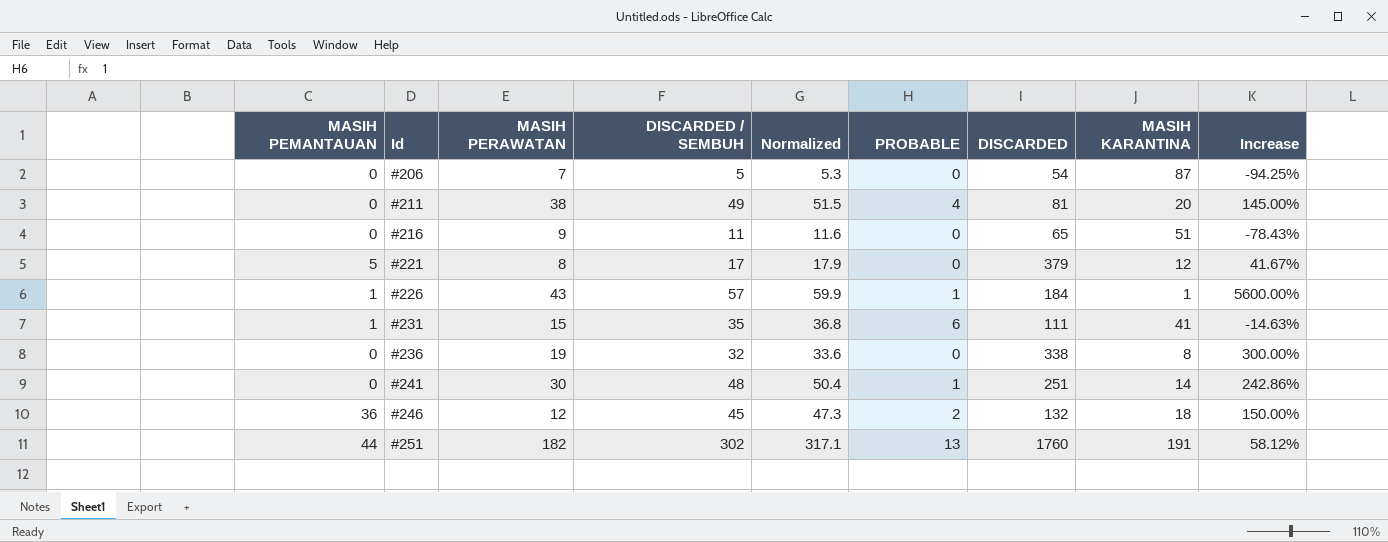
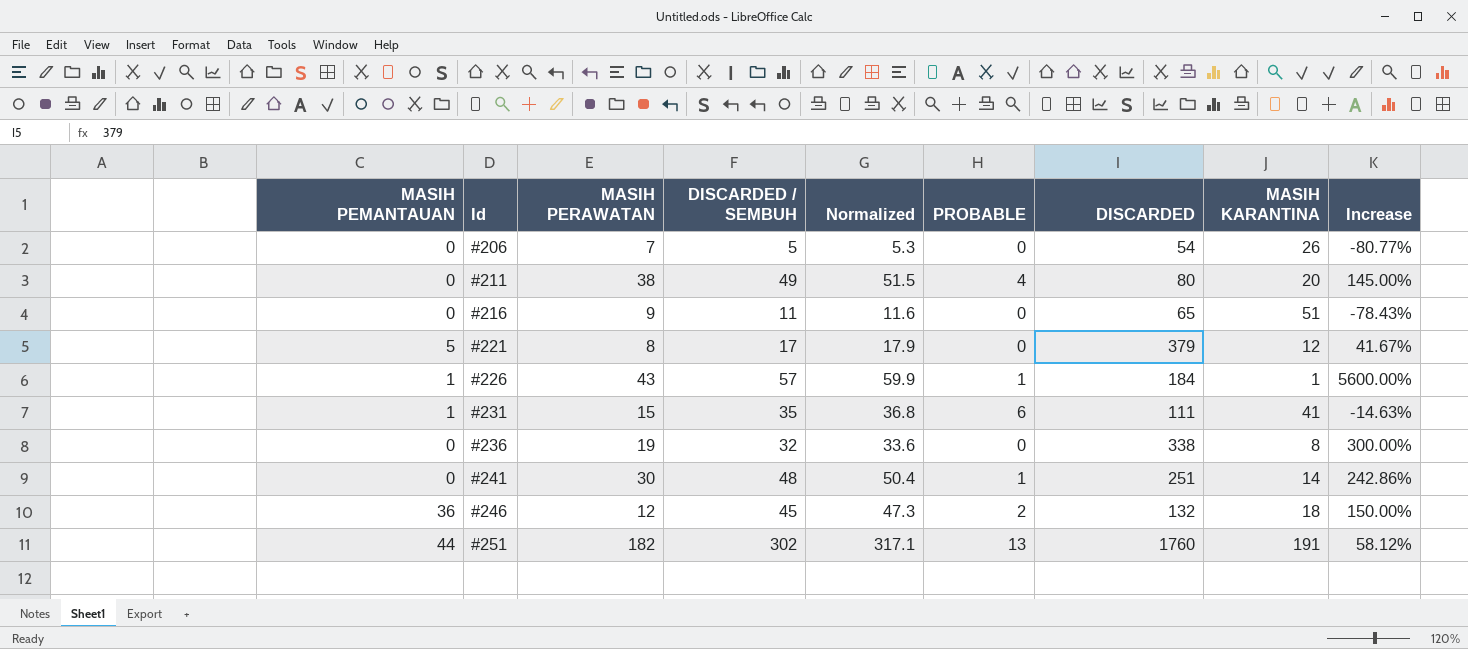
#206 | MASIH KARANTINA: 87 -> 26
#206 | Increase: -94.25% -> -80.77%
#211 | DISCARDED: 81 -> 80

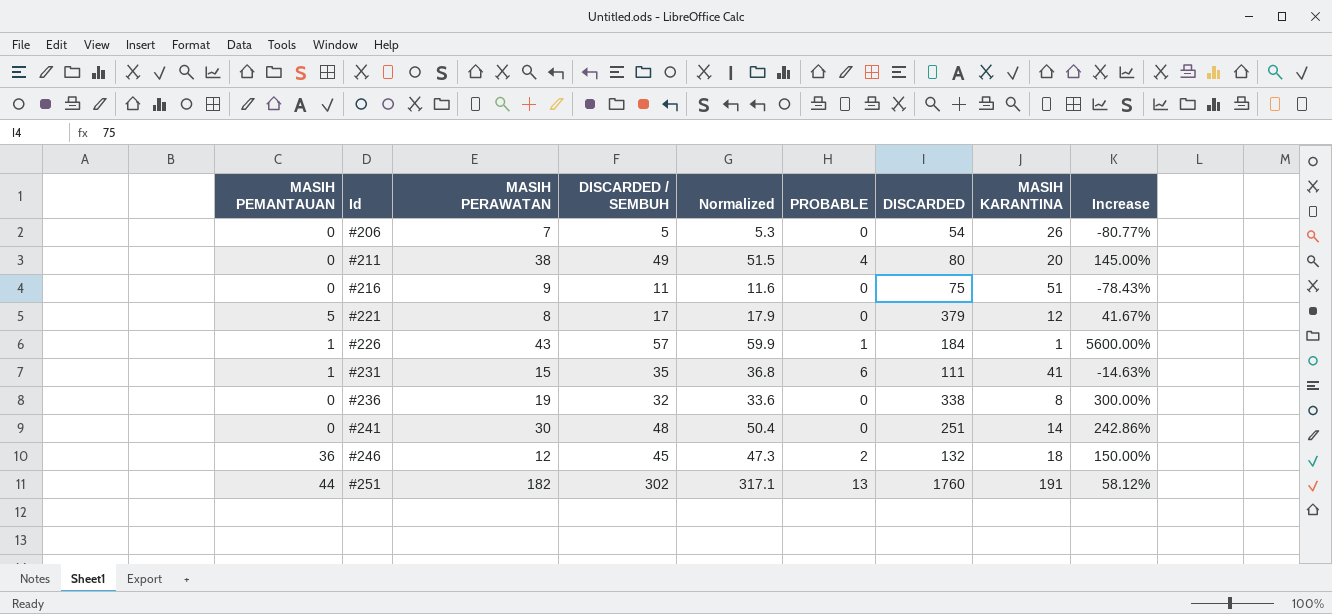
#216 | DISCARDED: 65 -> 75
#241 | PROBABLE: 1 -> 0

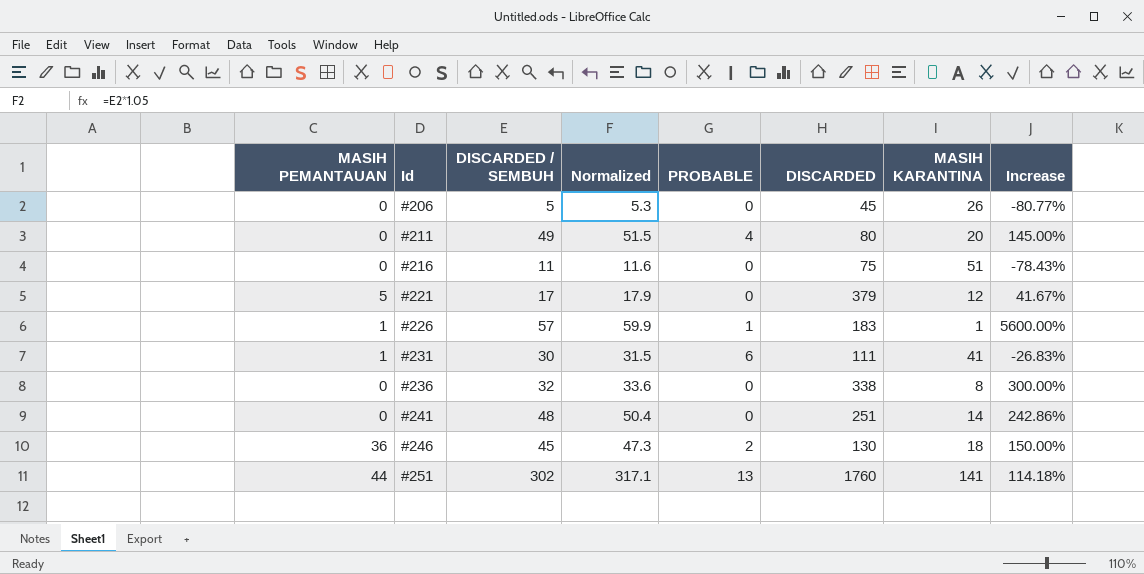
column MASIH PERAWATAN | position: 3 -> none
#206 | DISCARDED: 54 -> 45
#226 | DISCARDED: 184 -> 183
#231 | DISCARDED / SEMBUH: 35 -> 30
#231 | Normalized: 36.8 -> 31.5
#231 | Increase: -14.63% -> -26.83%
#246 | DISCARDED: 132 -> 130
#251 | MASIH KARANTINA: 191 -> 141
#251 | Increase: 58.12% -> 114.18%

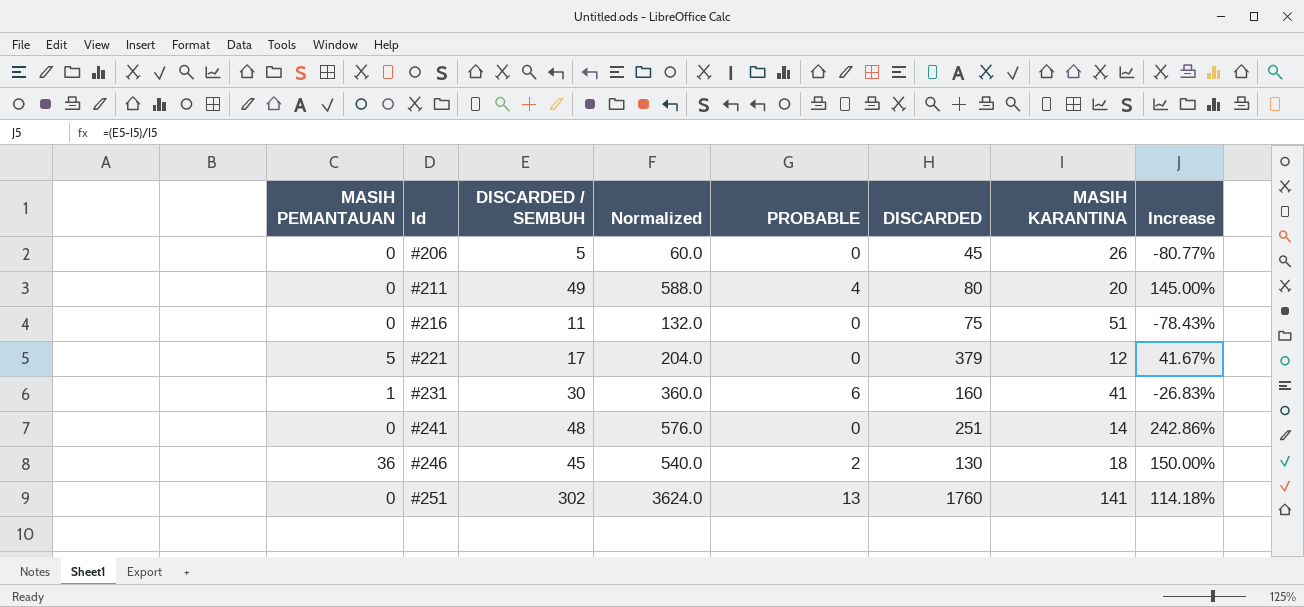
column Normalized | formula: [DISCARDED / SEMBUH] * 1.05 -> [DISCARDED / SEMBUH] * 12
row #226: 1 | 57 | 59.9 | 1 | 183 | 1 | 5600.00% -> none
row #236: 0 | 32 | 33.6 | 0 | 338 | 8 | 300.00% -> none
#231 | DISCARDED: 111 -> 160
#251 | MASIH PEMANTAUAN: 44 -> 0

